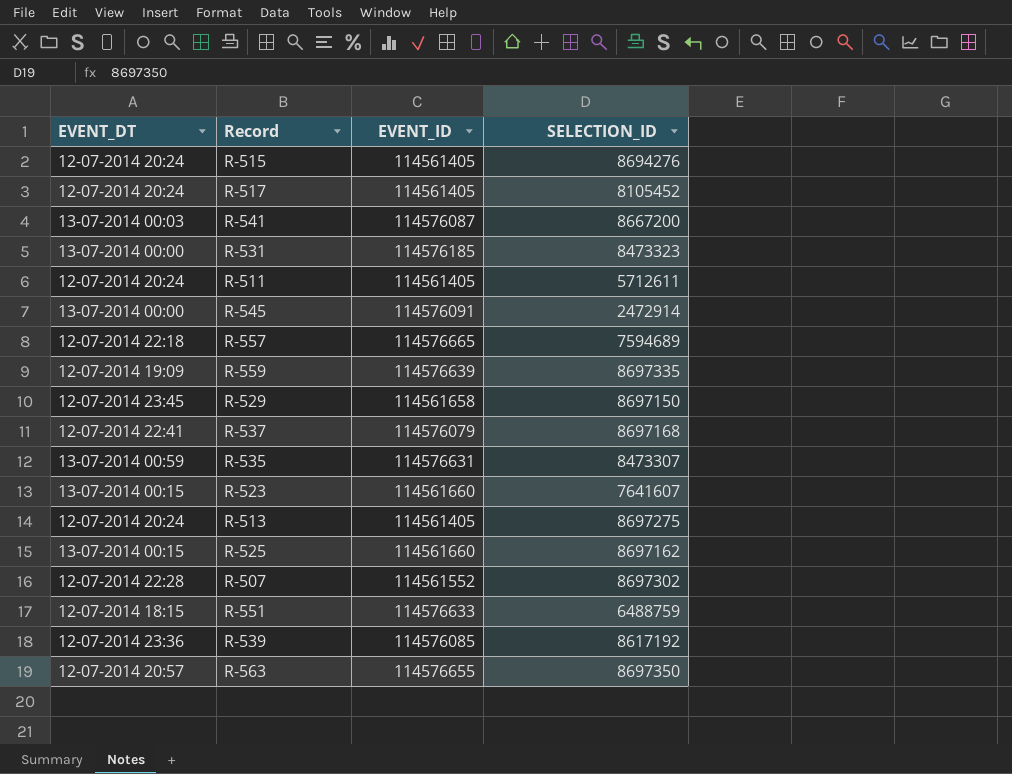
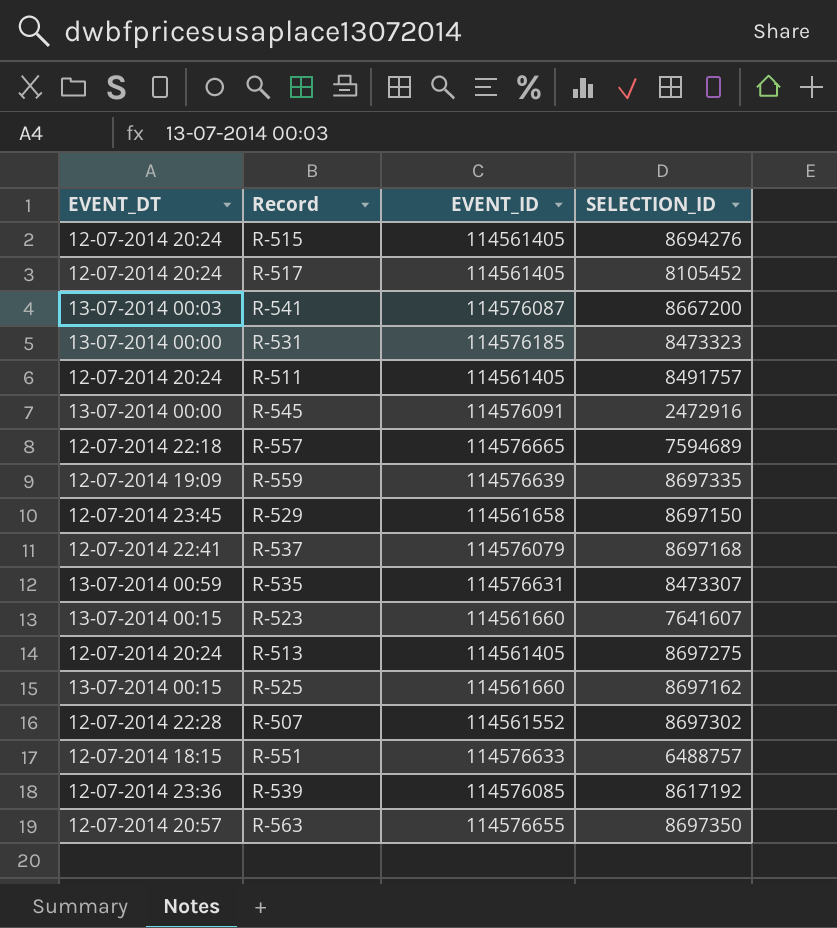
R-511 | SELECTION_ID: 5712611 -> 8491757
R-545 | SELECTION_ID: 2472914 -> 2472916
R-551 | SELECTION_ID: 6488759 -> 6488757

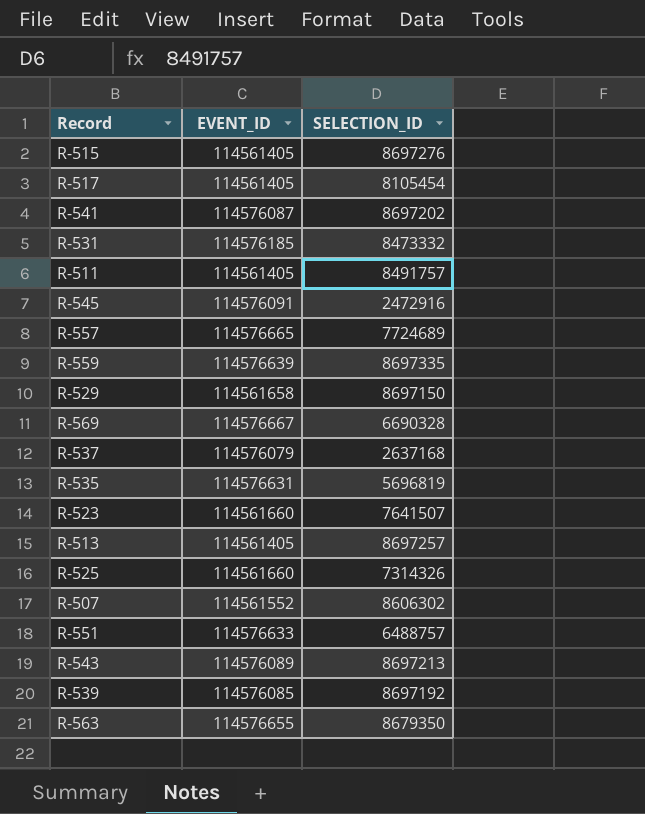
column EVENT_DT | position: 1 -> none
R-515 | SELECTION_ID: 8694276 -> 8697276
R-517 | SELECTION_ID: 8105452 -> 8105454
R-541 | SELECTION_ID: 8667200 -> 8697202
R-531 | SELECTION_ID: 8473323 -> 8473332
R-557 | SELECTION_ID: 7594689 -> 7724689
row R-569: none -> 114576667 | 6690328
R-537 | SELECTION_ID: 8697168 -> 2637168
R-535 | SELECTION_ID: 8473307 -> 5696819
R-523 | SELECTION_ID: 7641607 -> 7641507
R-513 | SELECTION_ID: 8697275 -> 8697257
R-525 | SELECTION_ID: 8697162 -> 7314326
R-507 | SELECTION_ID: 8697302 -> 8606302
row R-543: none -> 114576089 | 8697213
R-539 | SELECTION_ID: 8617192 -> 8697192
R-563 | SELECTION_ID: 8697350 -> 8679350

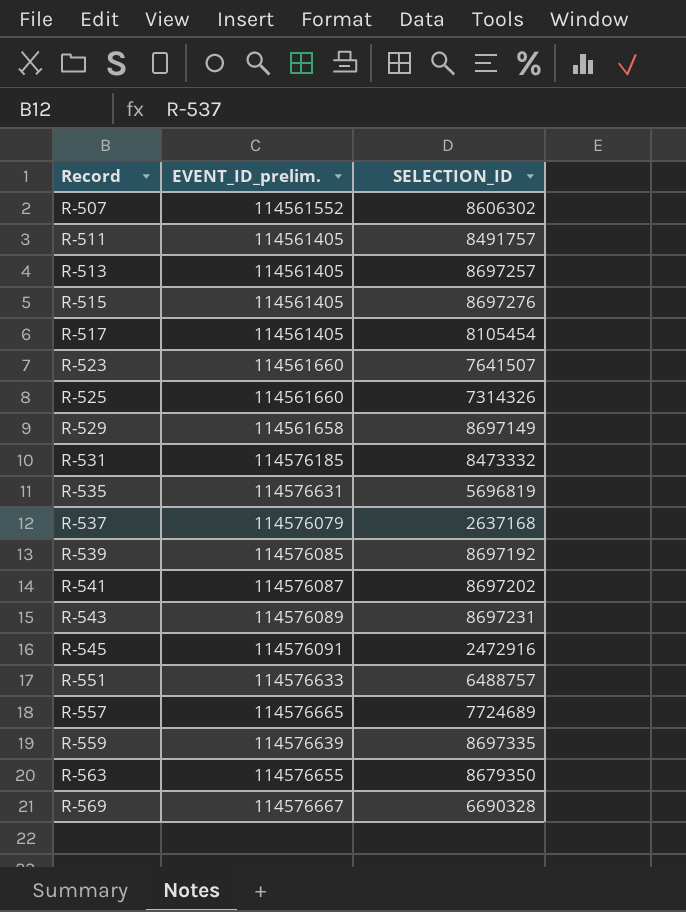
row order: none -> Record ascending
column name: EVENT_ID -> EVENT_ID_prelim.
R-529 | SELECTION_ID: 8697150 -> 8697149
R-543 | SELECTION_ID: 8697213 -> 8697231

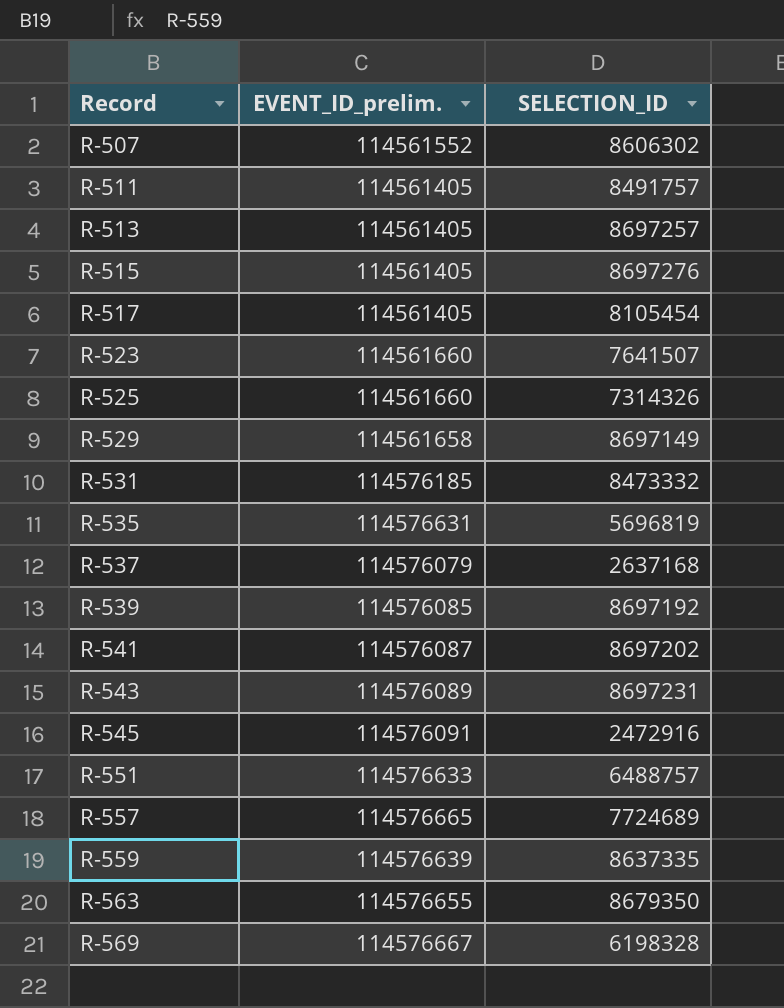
R-559 | SELECTION_ID: 8697335 -> 8637335
R-569 | SELECTION_ID: 6690328 -> 6198328

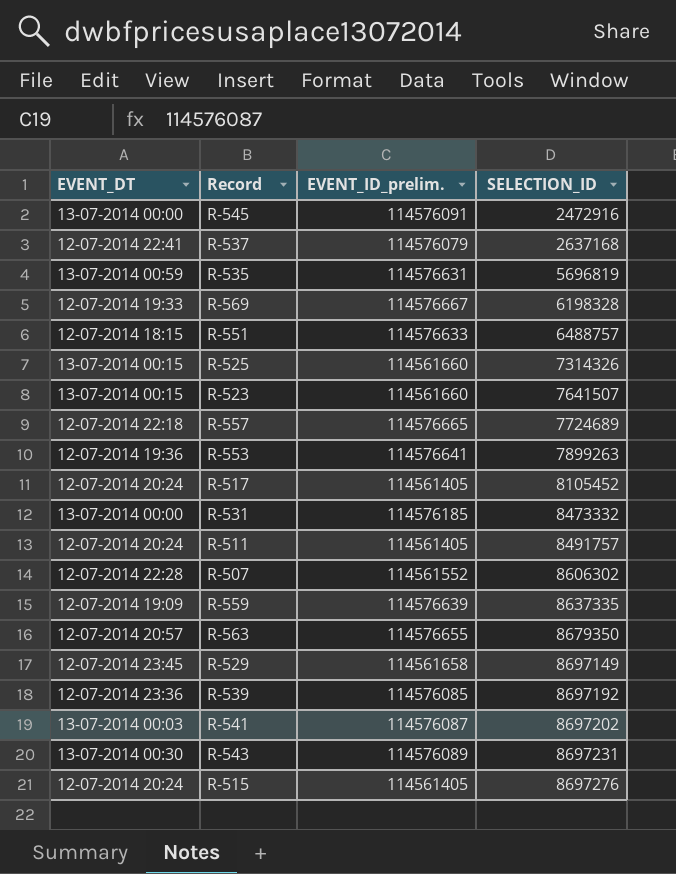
row order: Record ascending -> SELECTION_ID ascending
column EVENT_DT | position: none -> 1
row R-513: 114561405 | 8697257 -> none
row R-553: none -> 12-07-2014 19:36 | 114576641 | 7899263
R-517 | SELECTION_ID: 8105454 -> 8105452

